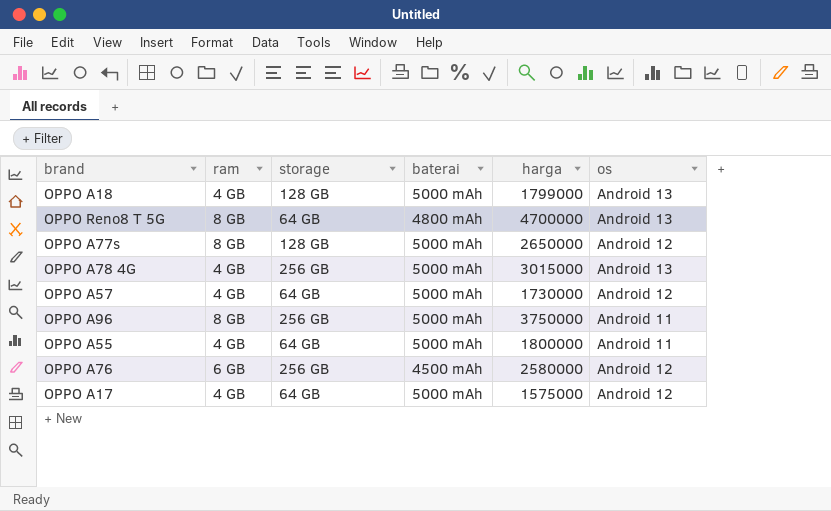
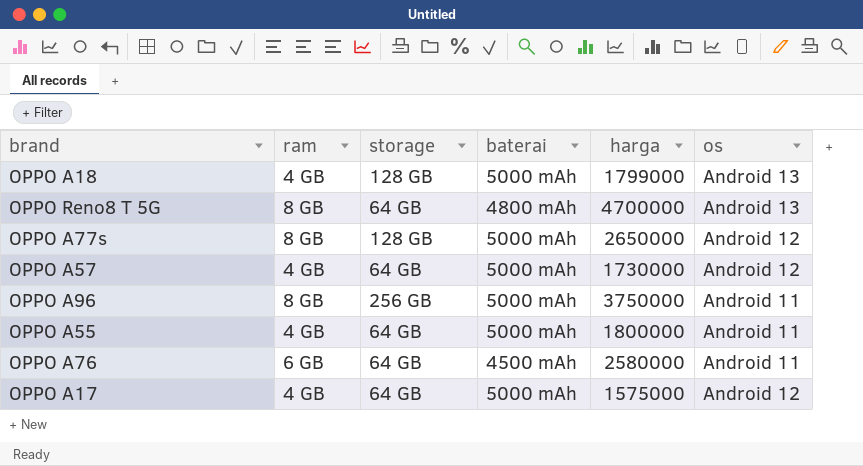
row OPPO A78 4G: 4 GB | 256 GB | 5000 mAh | 3015000 | Android 13 -> none
OPPO A76 | storage: 256 GB -> 64 GB
OPPO A76 | os: Android 12 -> Android 11

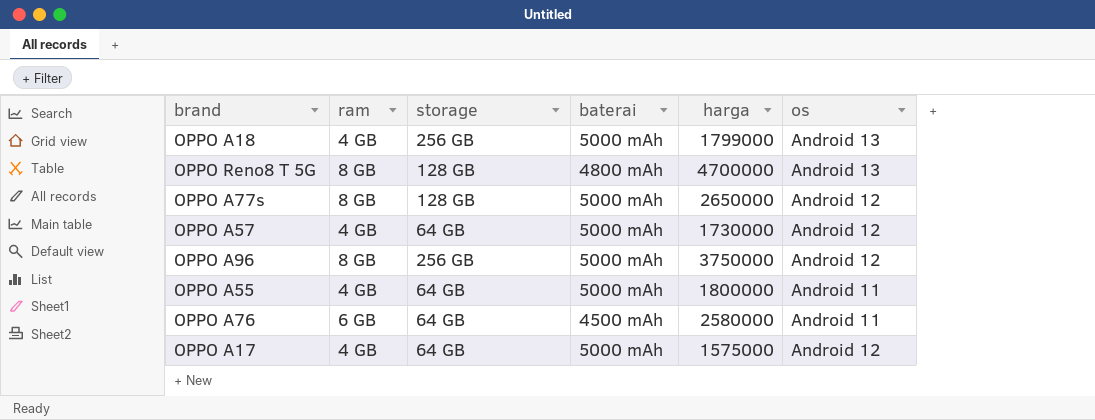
OPPO A18 | storage: 128 GB -> 256 GB
OPPO Reno8 T 5G | storage: 64 GB -> 128 GB
OPPO A96 | os: Android 11 -> Android 12

